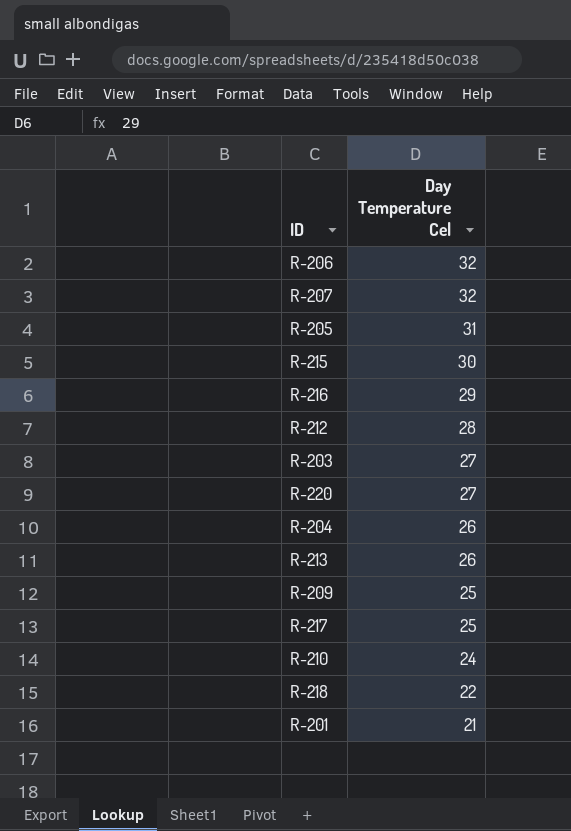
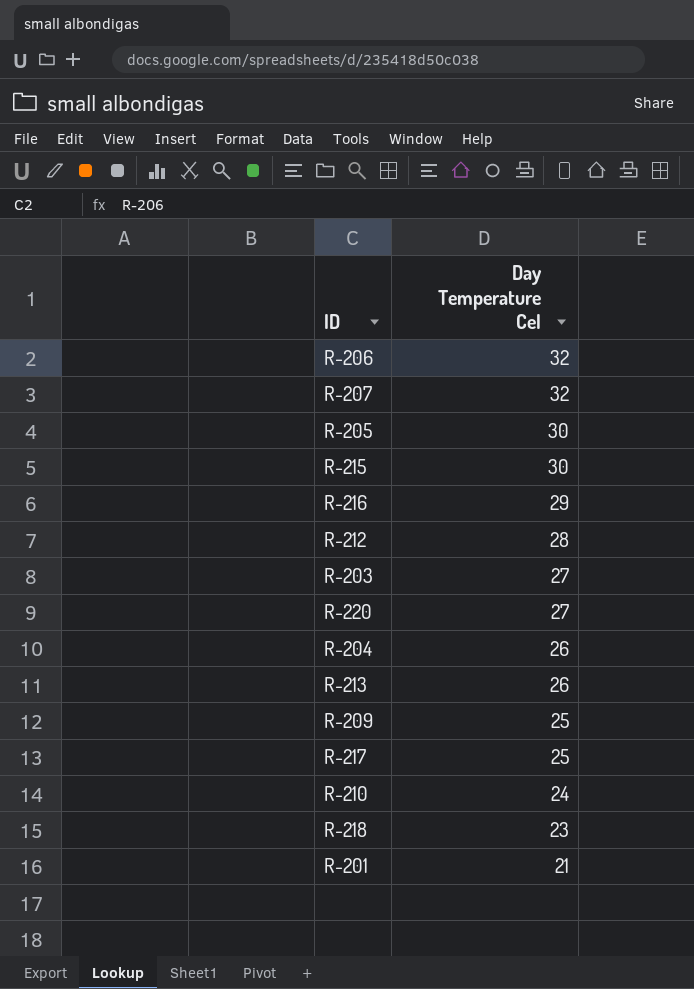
R-205 | Day Temperature Cel: 31 -> 30
R-218 | Day Temperature Cel: 22 -> 23

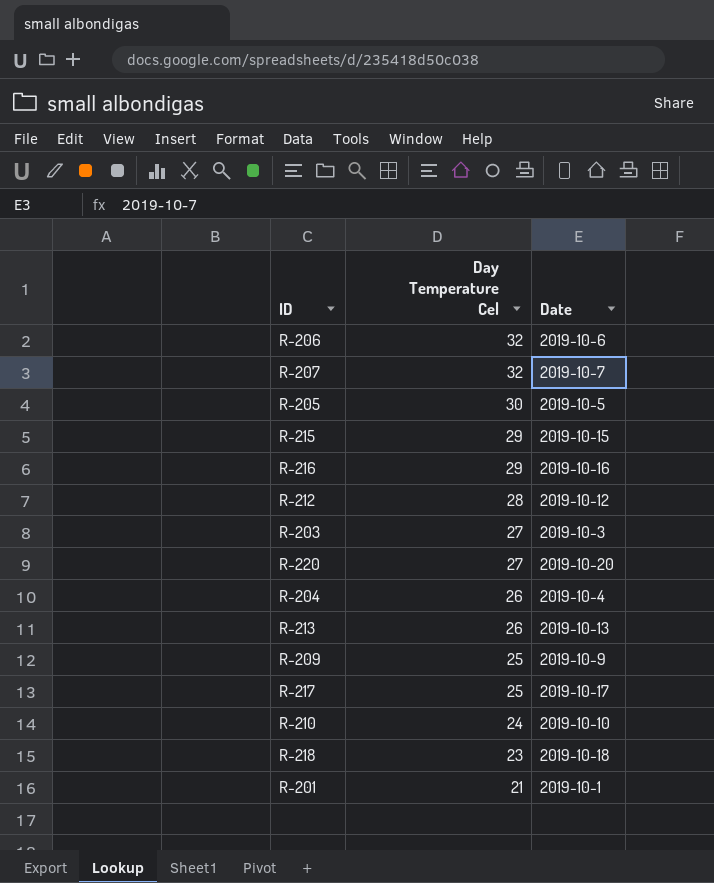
column Date | position: none -> 3
R-215 | Day Temperature Cel: 30 -> 29

